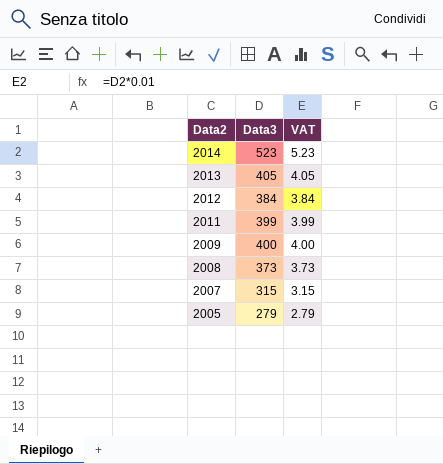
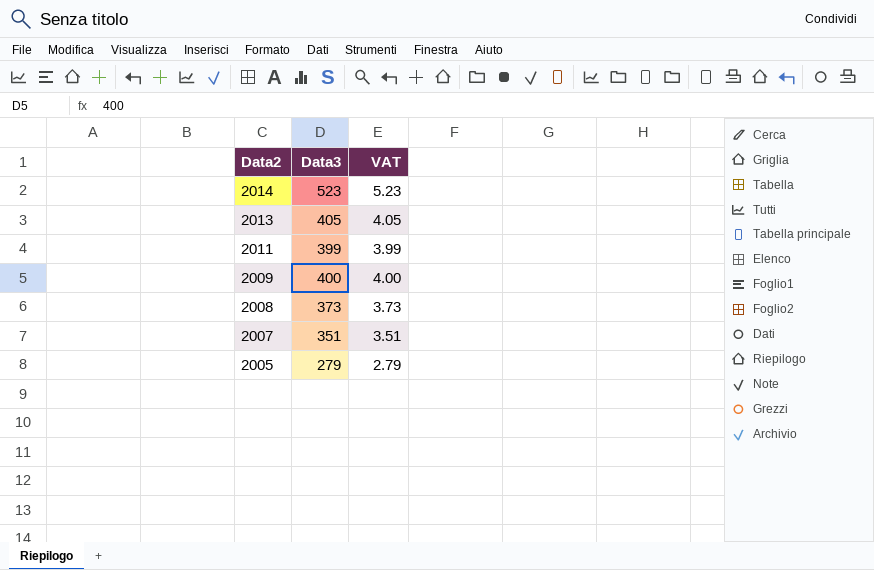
row 2012: 384 | 3.84 -> none
2007 | Data3: 315 -> 351
2007 | VAT: 3.15 -> 3.51

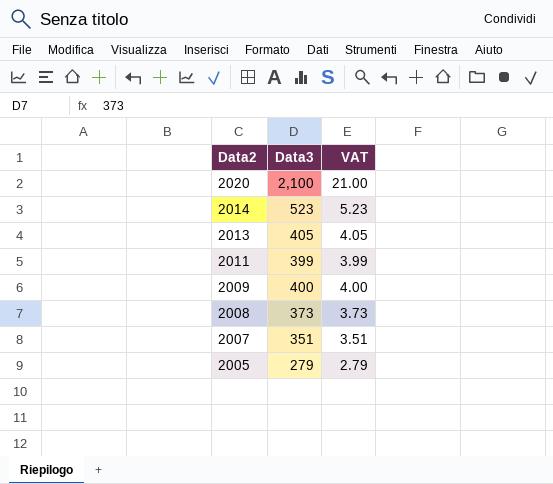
row 2020: none -> 2,100 | 21.00

